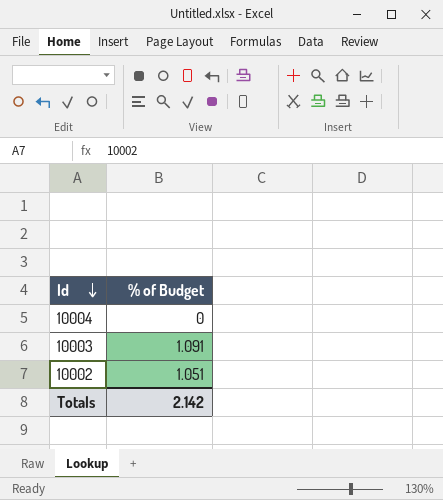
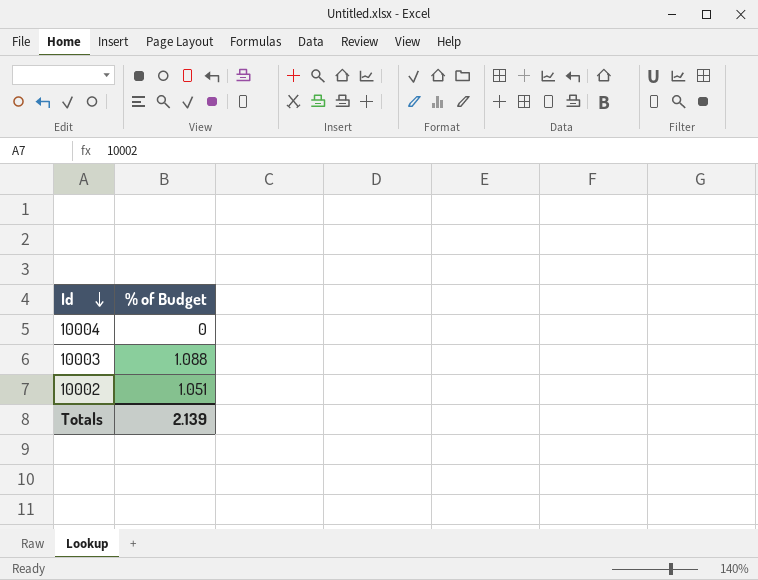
10003 | % of Budget: 1.091 -> 1.088
Totals | % of Budget: 2.142 -> 2.139

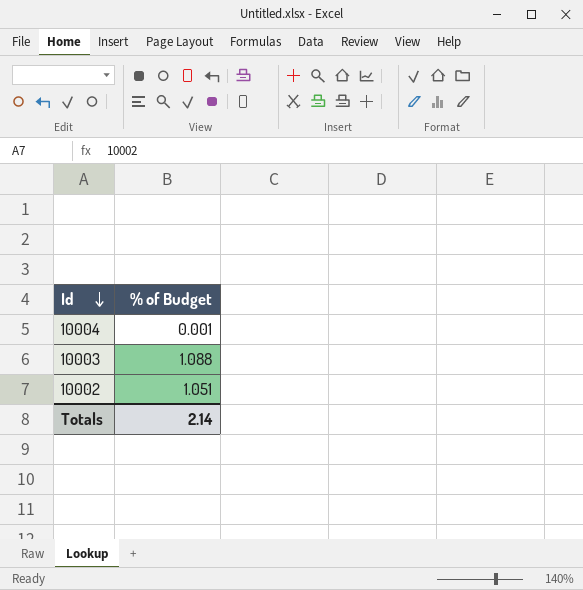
10004 | % of Budget: 0 -> 0.001
Totals | % of Budget: 2.139 -> 2.14

